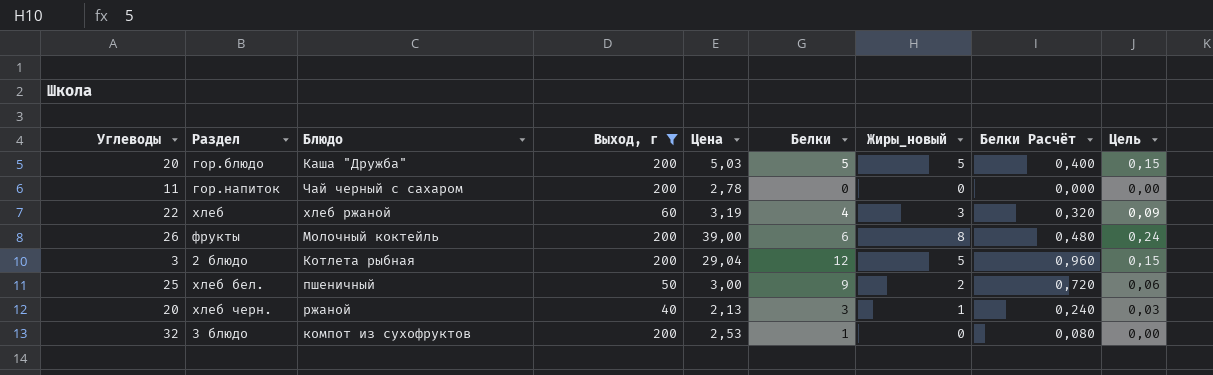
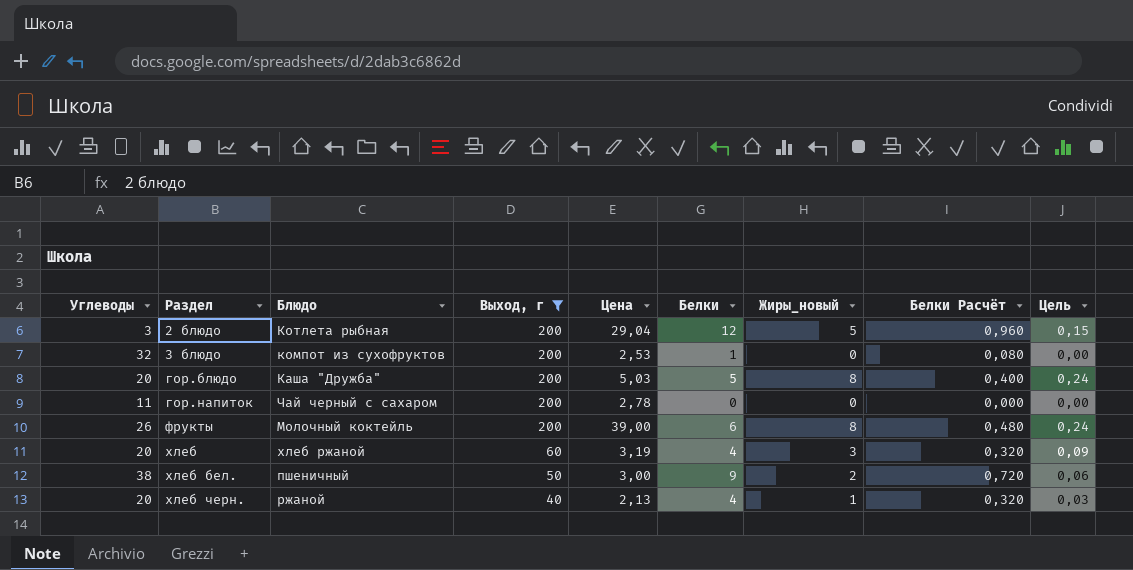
row order: none -> Раздел ascending
гор.блюдо | Жиры_новый: 5 -> 8
гор.блюдо | Цель: 0,15 -> 0,24
хлеб | Углеводы: 22 -> 20
хлеб бел. | Углеводы: 25 -> 38
хлеб черн. | Белки: 3 -> 4
хлеб черн. | Белки Расчёт: 0,240 -> 0,320

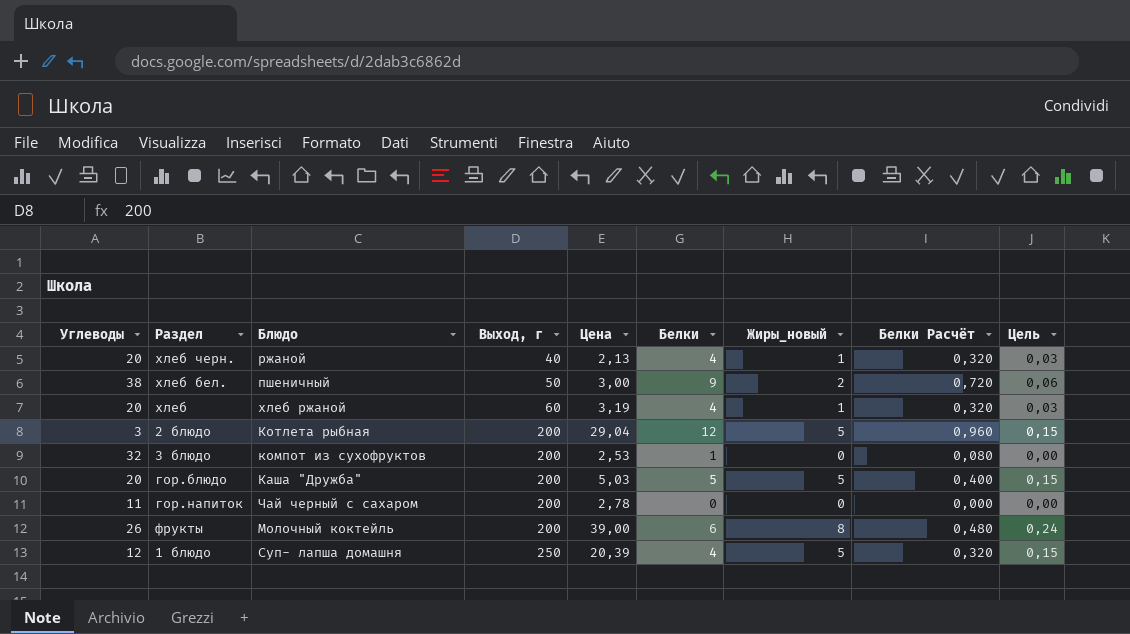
filter: Выход, г != 250 -> none
row order: Раздел ascending -> Выход, г ascending
хлеб | Жиры_новый: 3 -> 1
хлеб | Цель: 0,09 -> 0,03
гор.блюдо | Жиры_новый: 8 -> 5
гор.блюдо | Цель: 0,24 -> 0,15

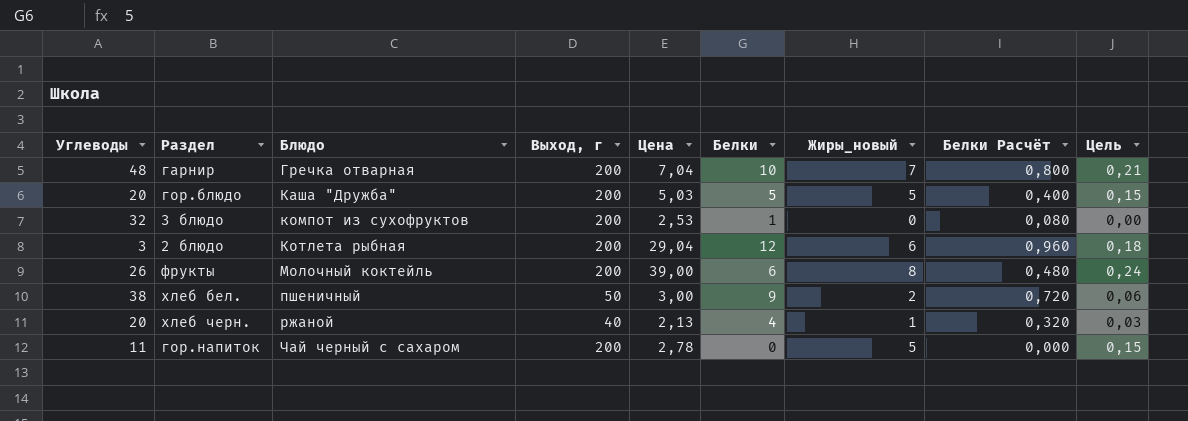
row order: Выход, г ascending -> Блюдо ascending
row хлеб: 20 | хлеб ржаной | 60 | 3,19 | 4 | 1 | 0,320 | 0,03 -> none
row 1 блюдо: 12 | Суп- лапша домашня | 250 | 20,39 | 4 | 5 | 0,320 | 0,15 -> none
row гарнир: none -> 48 | Гречка отварная | 200 | 7,04 | 10 | 7 | 0,800 | 0,21
2 блюдо | Жиры_новый: 5 -> 6
2 блюдо | Цель: 0,15 -> 0,18
гор.напиток | Жиры_новый: 0 -> 5
гор.напиток | Цель: 0,00 -> 0,15

